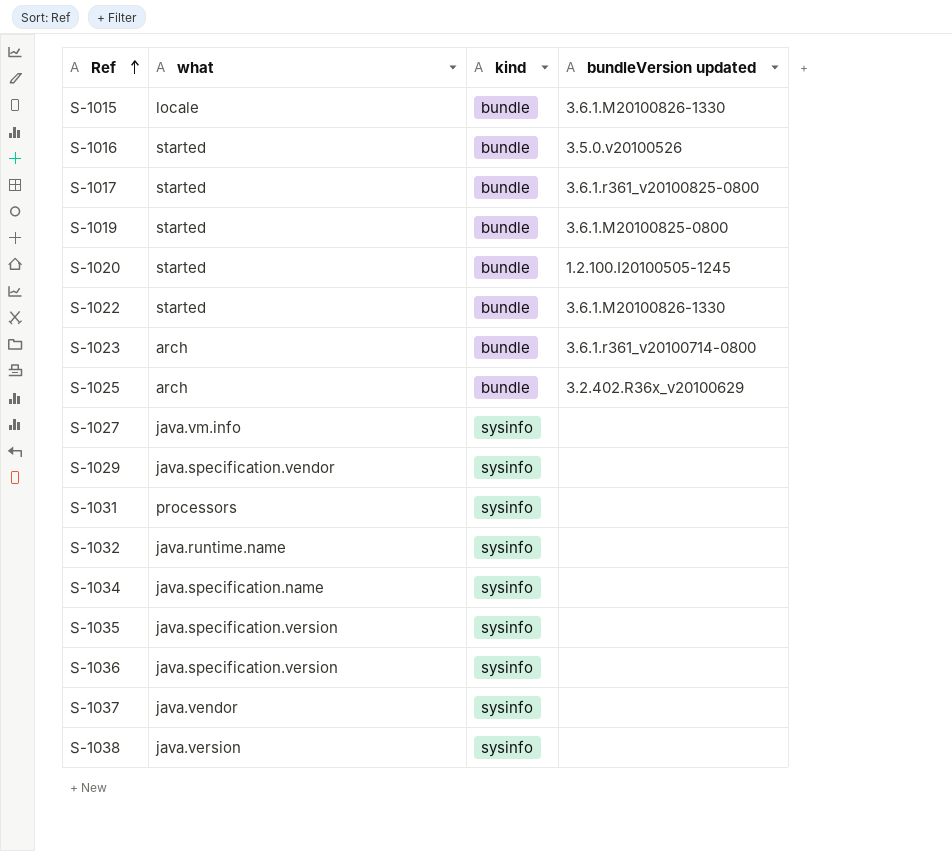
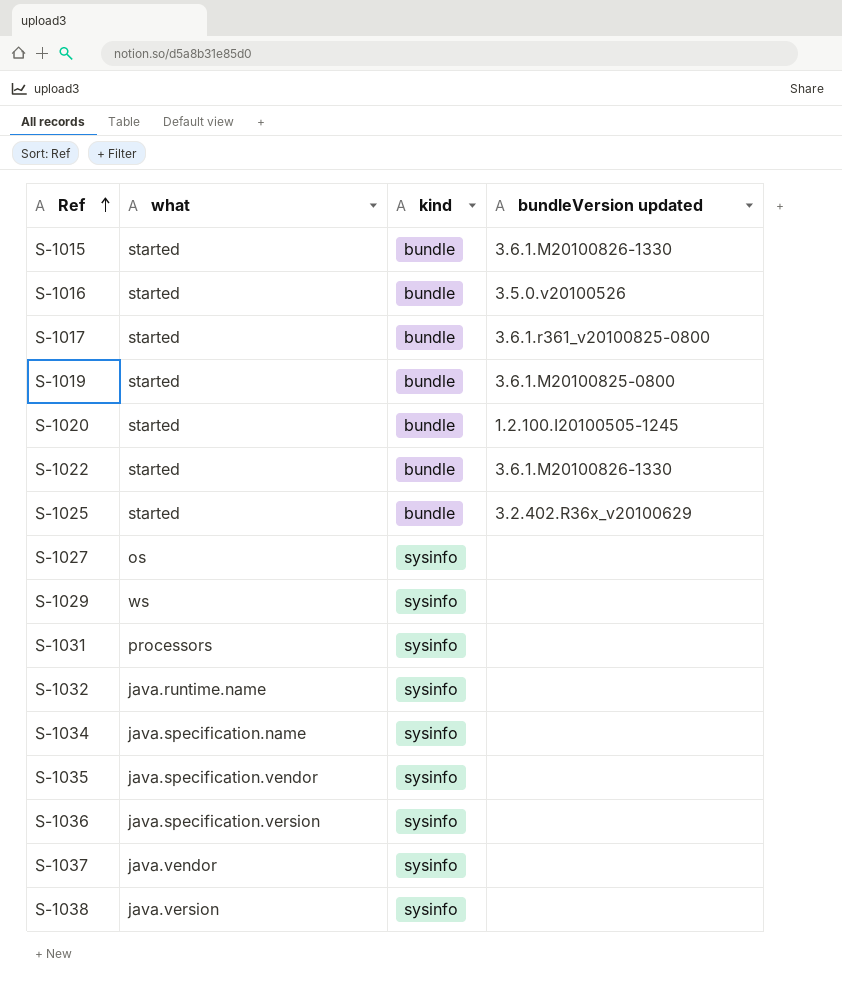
row S-1023: arch | bundle | 3.6.1.r361_v20100714-0800 -> none
S-1015 | what: locale -> started
S-1025 | what: arch -> started
S-1027 | what: java.vm.info -> os
S-1029 | what: java.specification.vendor -> ws
S-1035 | what: java.specification.version -> java.specification.vendor

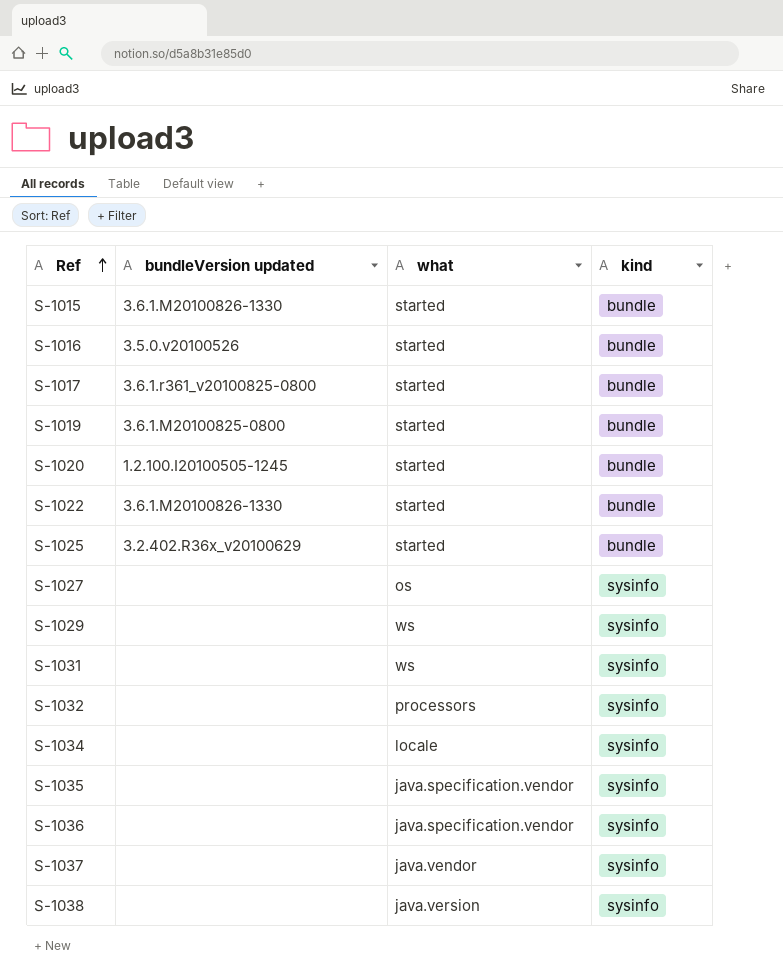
column bundleVersion updated | position: 4 -> 2
S-1031 | what: processors -> ws
S-1032 | what: java.runtime.name -> processors
S-1034 | what: java.specification.name -> locale
S-1036 | what: java.specification.version -> java.specification.vendor

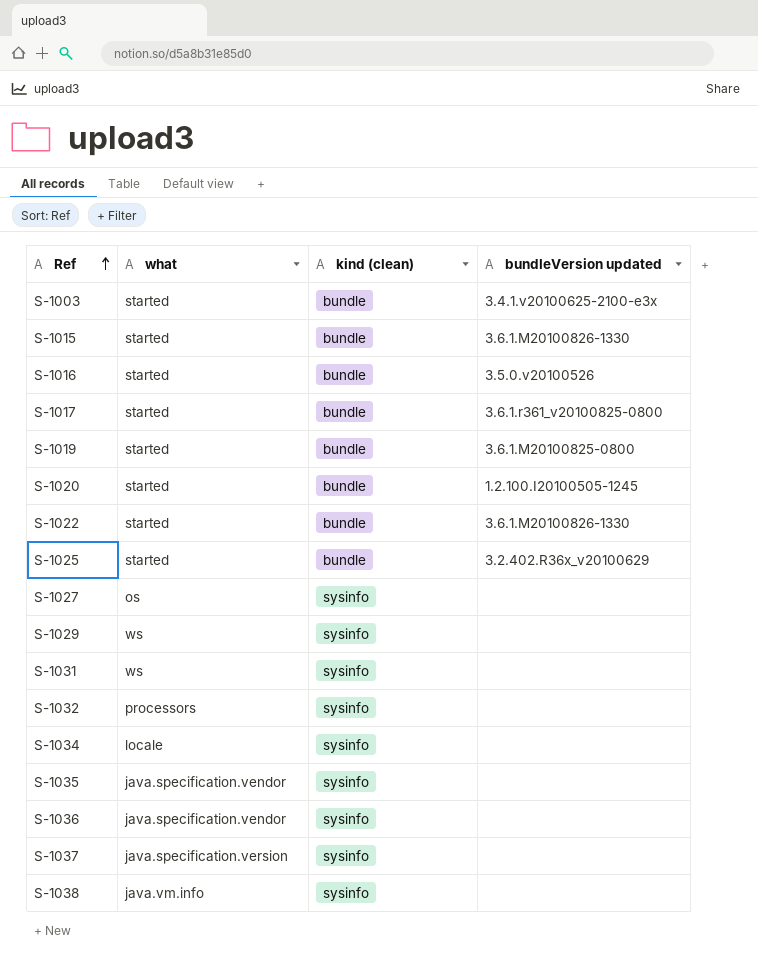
column name: kind -> kind (clean)
column bundleVersion updated | position: 2 -> 4
row S-1003: none -> started | bundle | 3.4.1.v20100625-2100-e3x
S-1037 | what: java.vendor -> java.specification.version
S-1038 | what: java.version -> java.vm.info

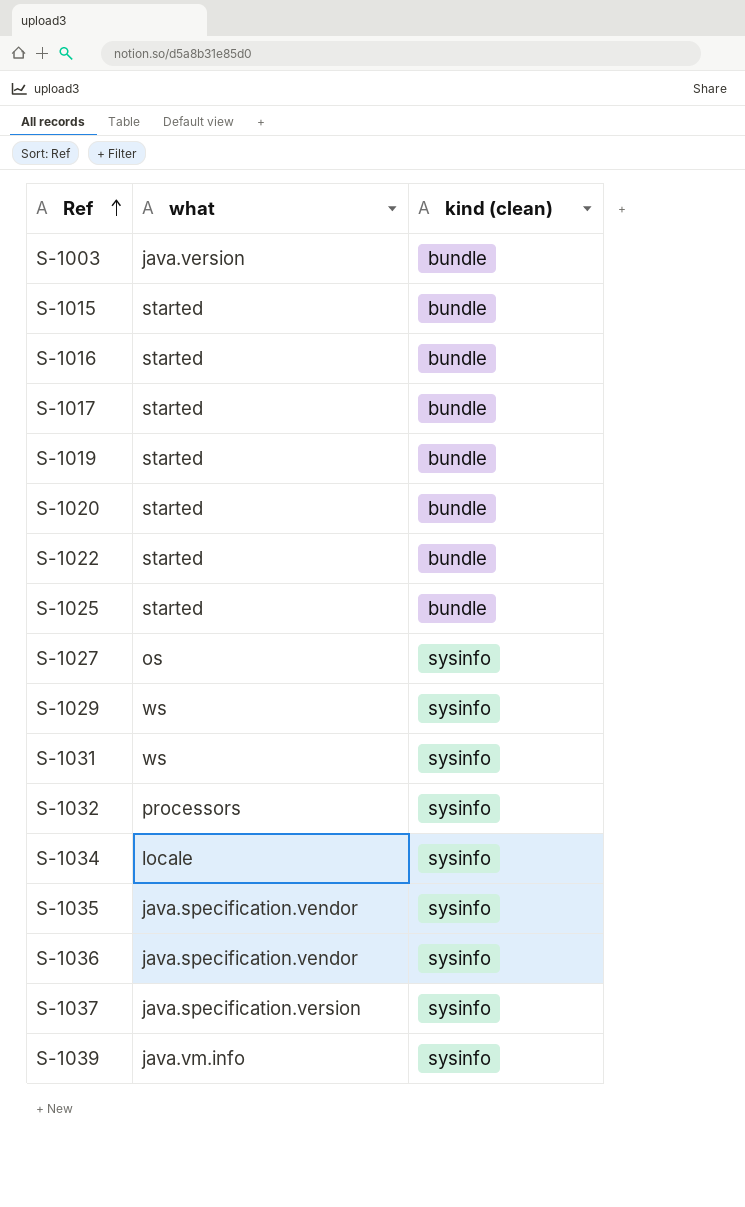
column bundleVersion updated | position: 4 -> none
row S-1038: java.vm.info | sysinfo | none -> none
S-1003 | what: started -> java.version
row S-1039: none -> java.vm.info | sysinfo

